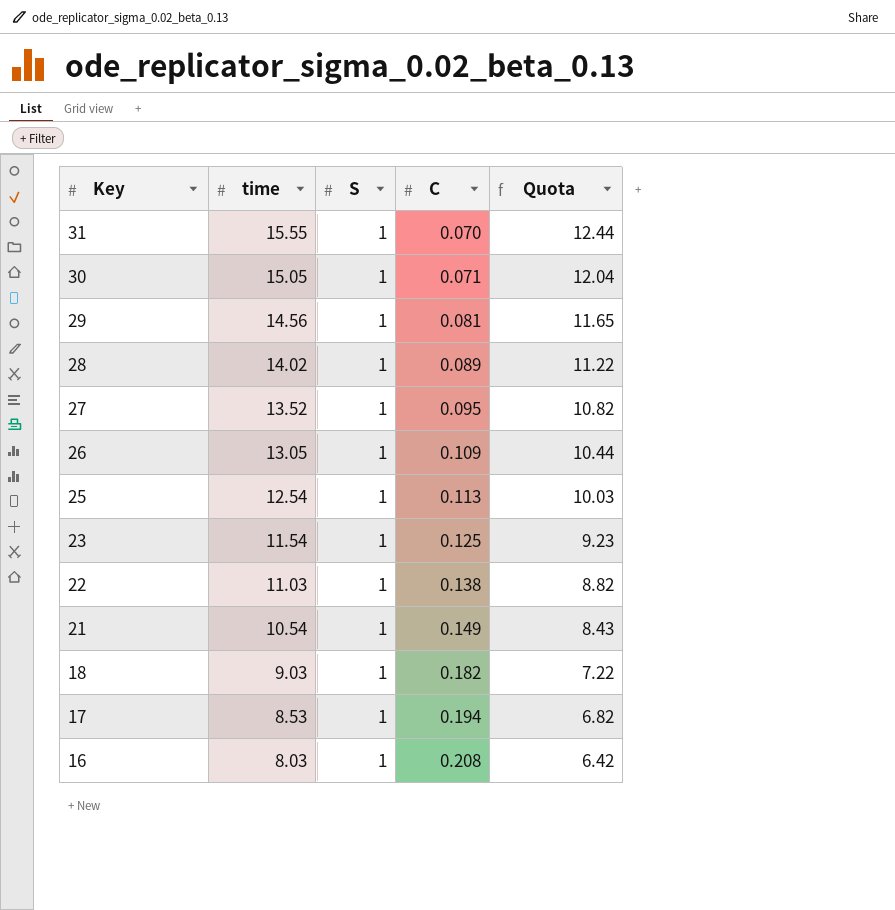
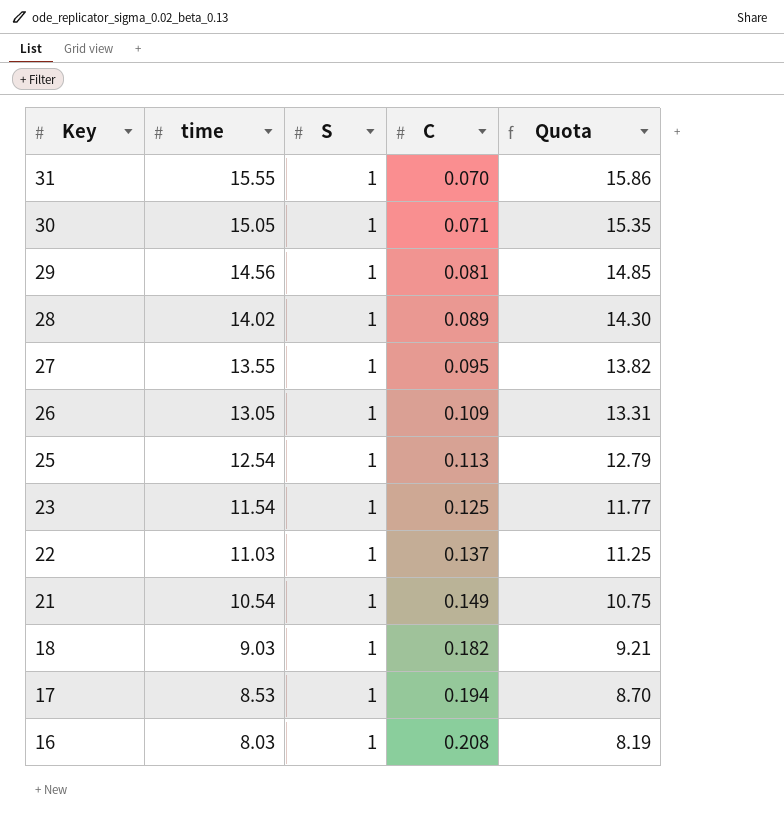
column Quota | formula: [time] * 0.8 -> [time] * 1.02
27 | time: 13.52 -> 13.55
22 | C: 0.138 -> 0.137

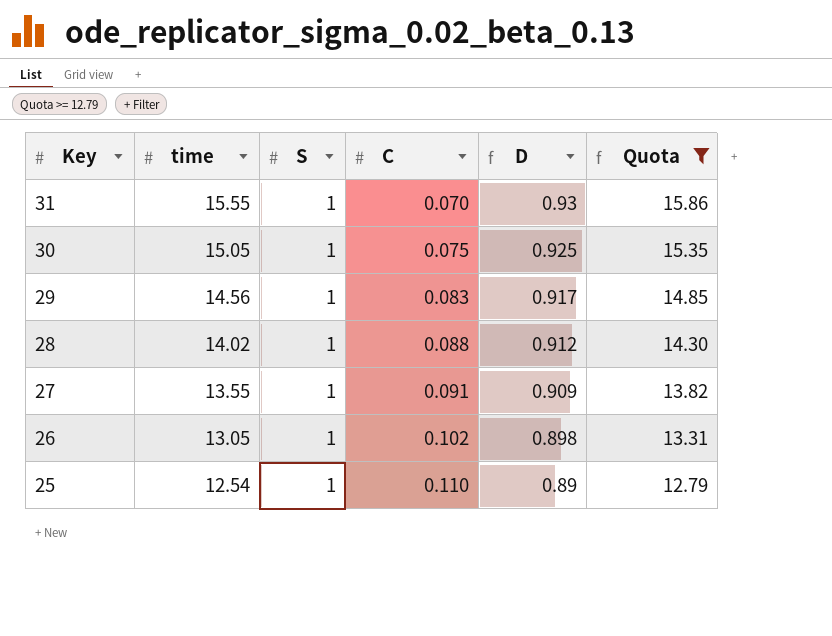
filter: none -> Quota >= 12.79
column D | formula: none -> [S] - [C]
30 | C: 0.071 -> 0.075
29 | C: 0.081 -> 0.083
28 | C: 0.089 -> 0.088
27 | C: 0.095 -> 0.091
26 | C: 0.109 -> 0.102
25 | C: 0.113 -> 0.110

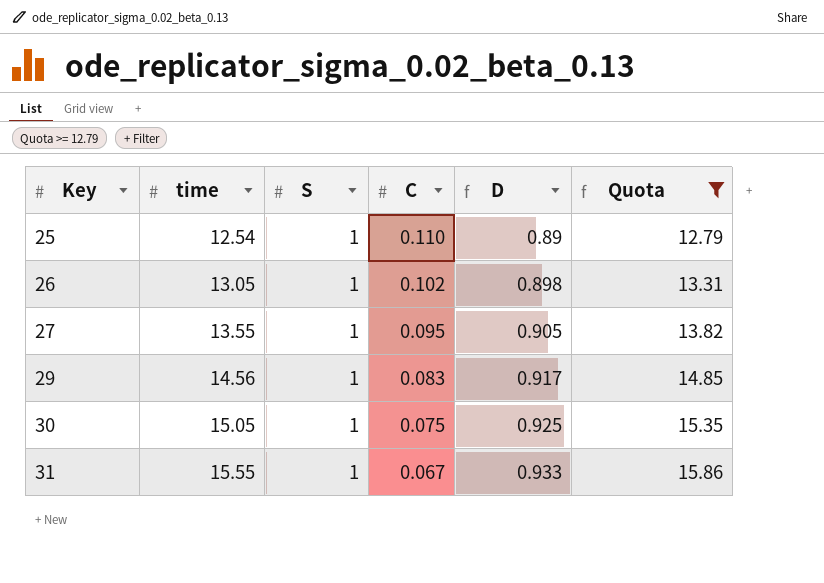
row order: Key descending -> Key ascending
row 28: 14.02 | 1 | 0.088 | 0.912 | 14.30 -> none
27 | C: 0.091 -> 0.095
27 | D: 0.909 -> 0.905
31 | C: 0.070 -> 0.067
31 | D: 0.93 -> 0.933

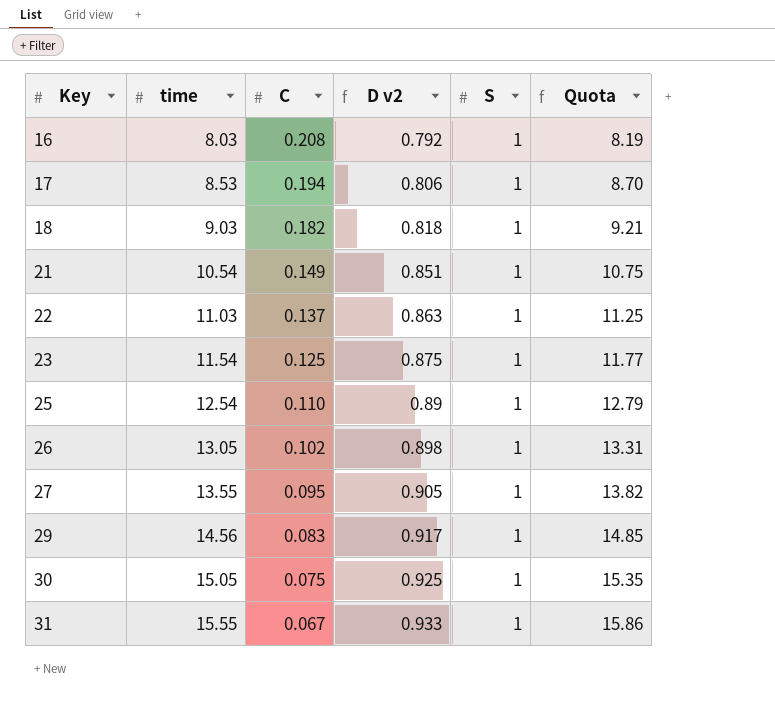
filter: Quota >= 12.79 -> none
column name: D -> D v2
column S | position: 3 -> 5

